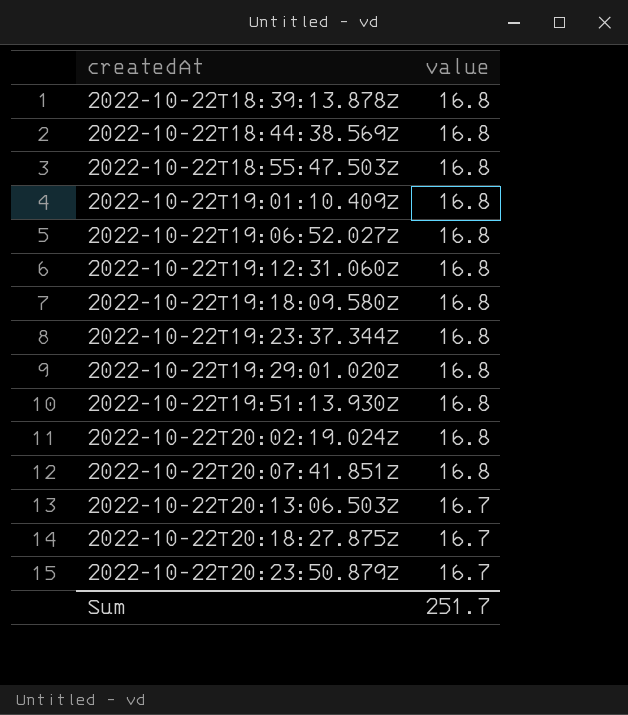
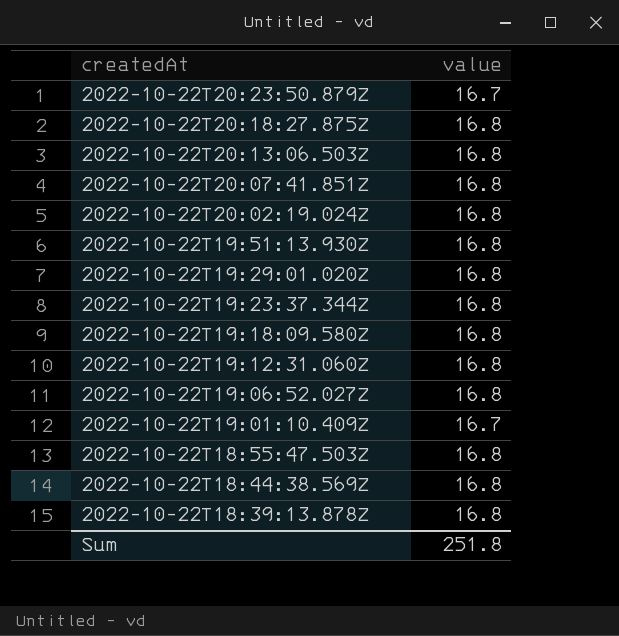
row order: createdAt ascending -> createdAt descending
2022-10-22T20:18:27.875Z | value: 16.7 -> 16.8
2022-10-22T20:13:06.503Z | value: 16.7 -> 16.8
2022-10-22T19:01:10.409Z | value: 16.8 -> 16.7
Sum | value: 251.7 -> 251.8

